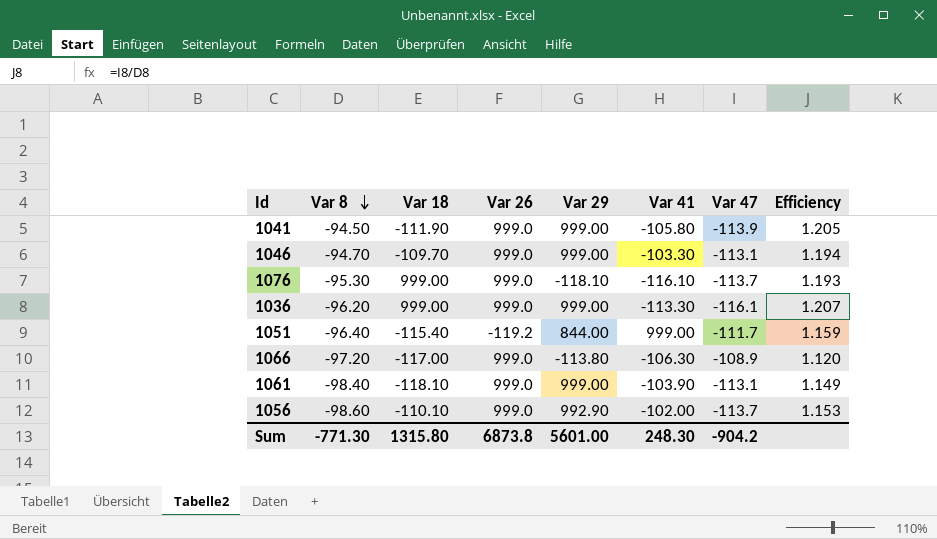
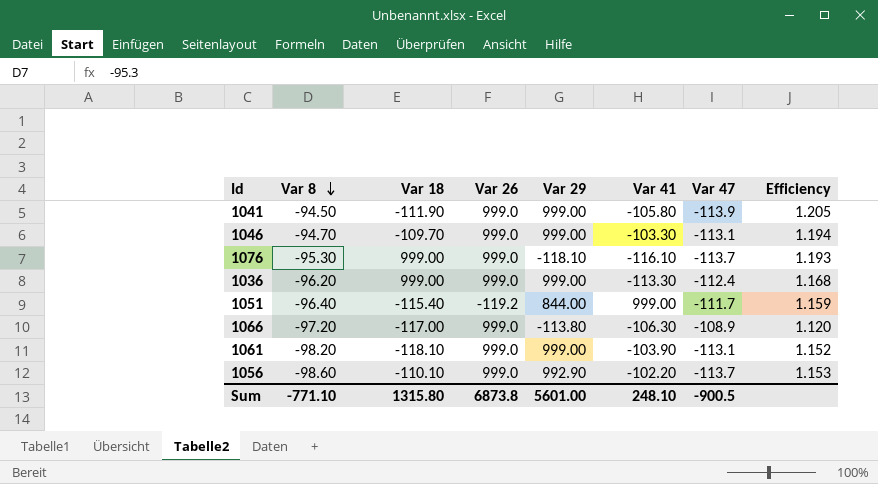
1036 | Var 47: -116.1 -> -112.4
1036 | Efficiency: 1.207 -> 1.168
1061 | Var 8: -98.40 -> -98.20
1061 | Efficiency: 1.149 -> 1.152
1056 | Var 41: -102.00 -> -102.20
Sum | Var 8: -771.30 -> -771.10
Sum | Var 41: 248.30 -> 248.10
Sum | Var 47: -904.2 -> -900.5

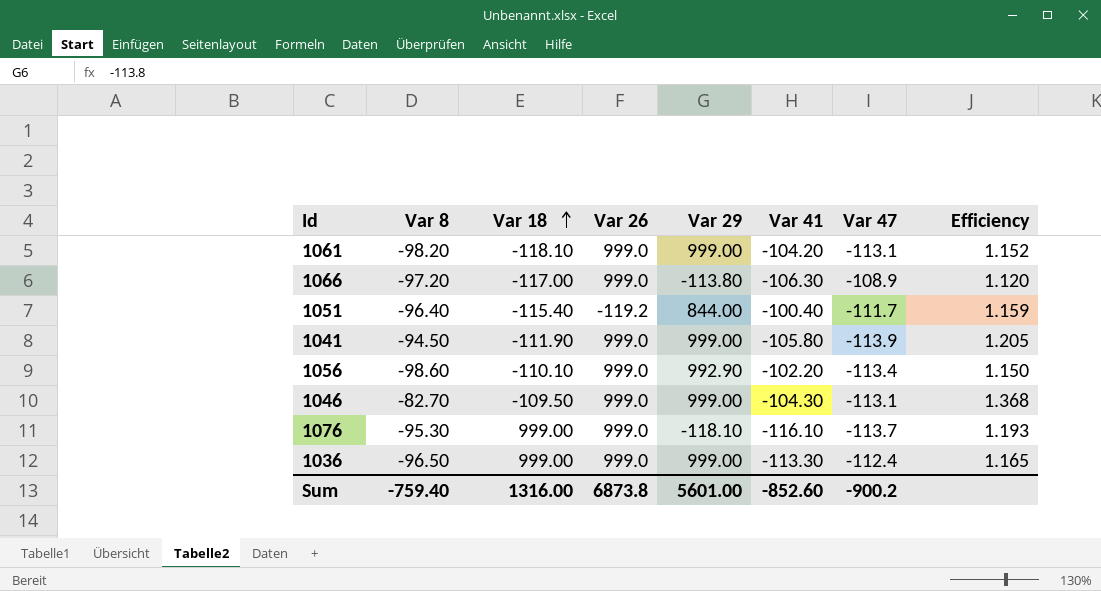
row order: Var 8 descending -> Var 18 ascending
1061 | Var 41: -103.90 -> -104.20
1051 | Var 41: 999.00 -> -100.40
1056 | Var 47: -113.7 -> -113.4
1056 | Efficiency: 1.153 -> 1.150
1046 | Var 8: -94.70 -> -82.70
1046 | Var 18: -109.70 -> -109.50
1046 | Var 41: -103.30 -> -104.30
1046 | Efficiency: 1.194 -> 1.368
1036 | Var 8: -96.20 -> -96.50
1036 | Efficiency: 1.168 -> 1.165
Sum | Var 8: -771.10 -> -759.40
Sum | Var 18: 1315.80 -> 1316.00
Sum | Var 41: 248.10 -> -852.60
Sum | Var 47: -900.5 -> -900.2

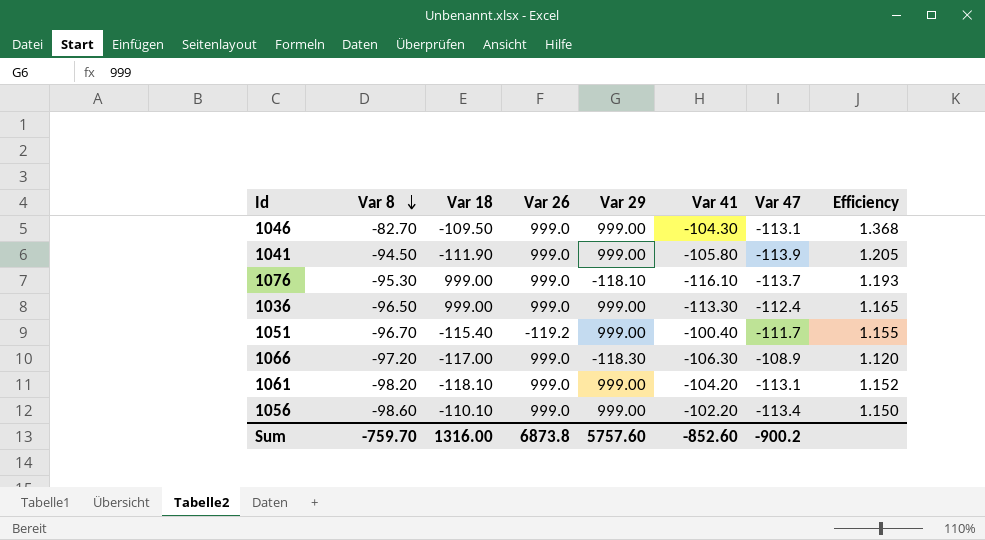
row order: Var 18 ascending -> Var 8 descending
1051 | Var 8: -96.40 -> -96.70
1051 | Var 29: 844.00 -> 999.00
1051 | Efficiency: 1.159 -> 1.155
1066 | Var 29: -113.80 -> -118.30
1056 | Var 29: 992.90 -> 999.00
Sum | Var 8: -759.40 -> -759.70
Sum | Var 29: 5601.00 -> 5757.60

